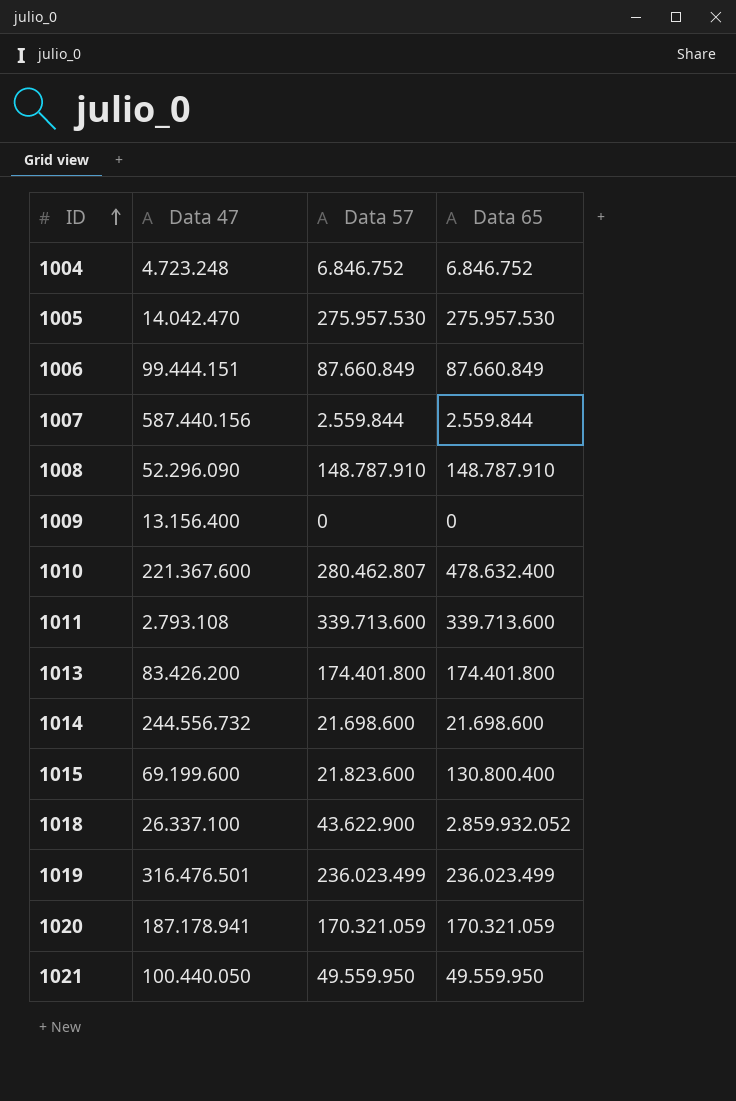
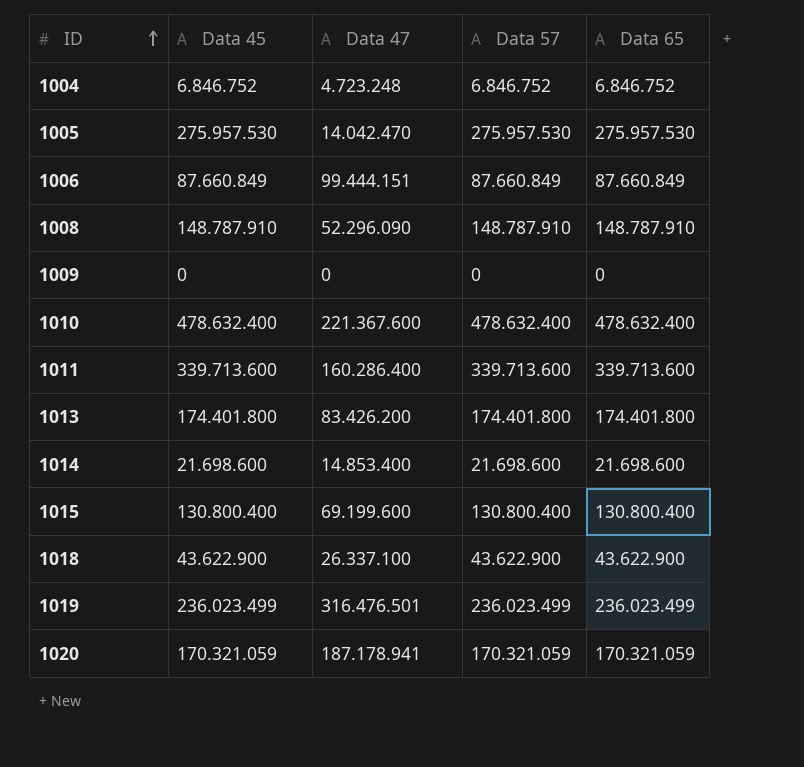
column Data 45 | position: none -> 2
row 1007: 587.440.156 | 2.559.844 | 2.559.844 -> none
row 1021: 100.440.050 | 49.559.950 | 49.559.950 -> none
1009 | Data 47: 13.156.400 -> 0
1010 | Data 57: 280.462.807 -> 478.632.400
1011 | Data 47: 2.793.108 -> 160.286.400
1014 | Data 47: 244.556.732 -> 14.853.400
1015 | Data 57: 21.823.600 -> 130.800.400
1018 | Data 65: 2.859.932.052 -> 43.622.900

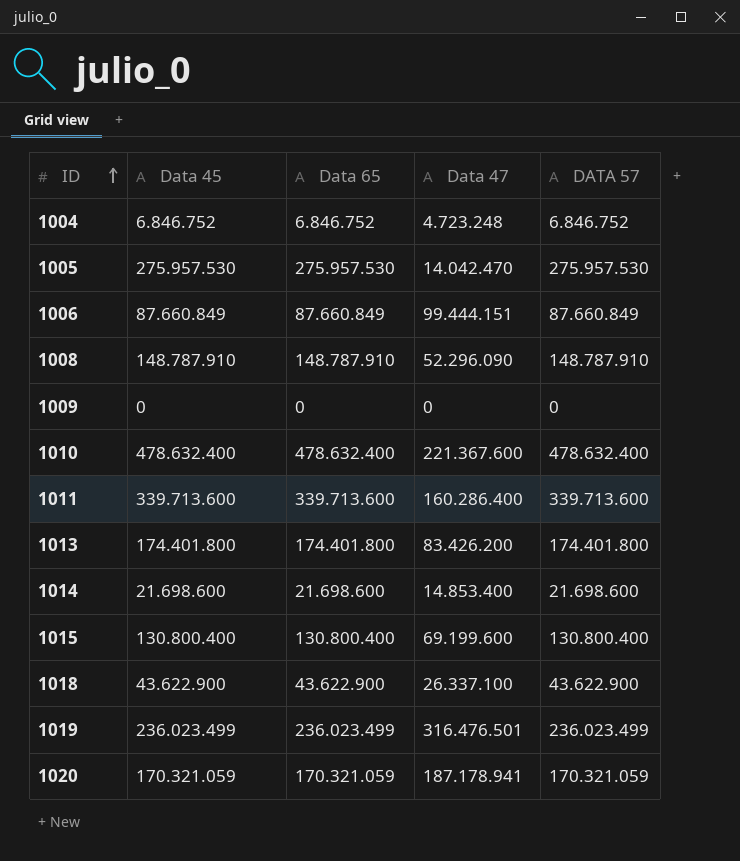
column Data 65 | position: 5 -> 3
column name: Data 57 -> DATA 57

